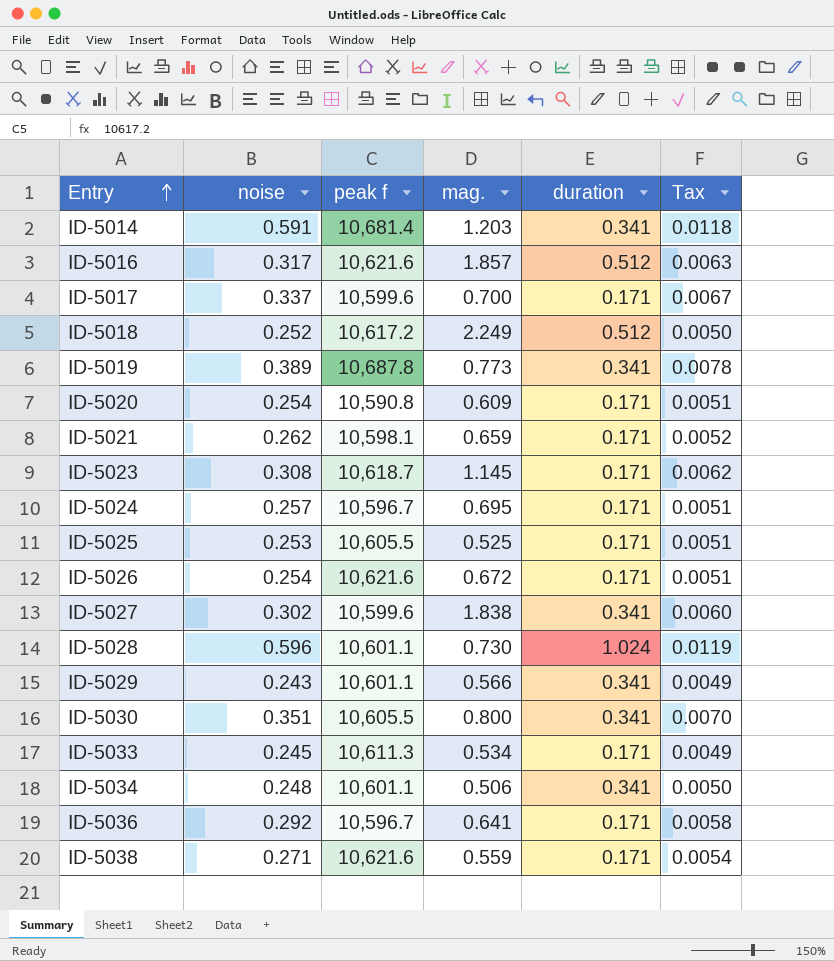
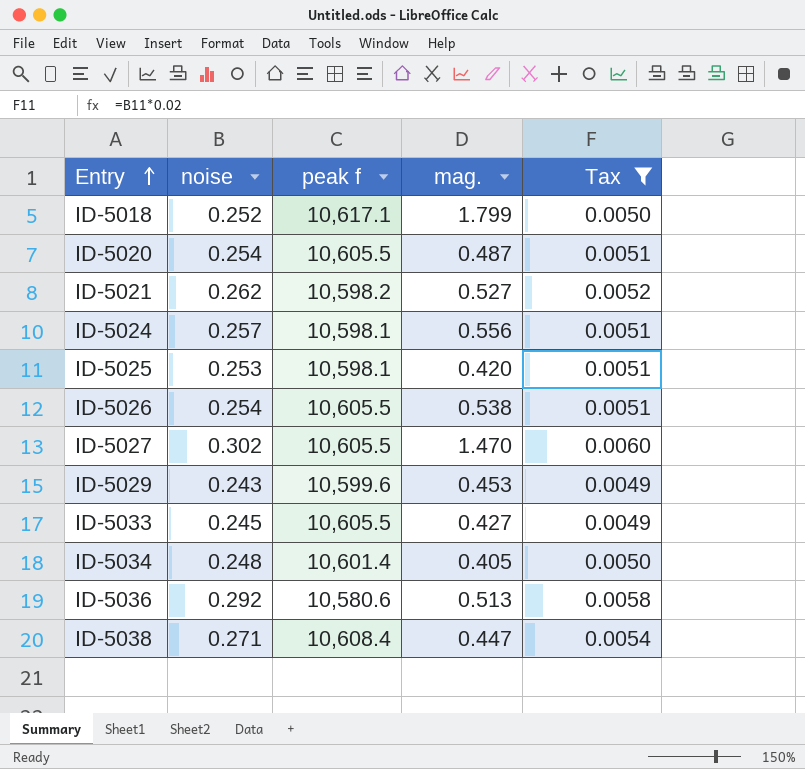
filter: none -> Tax <= 0.0060
column duration | position: 5 -> none
ID-5018 | peak f: 10,617.2 -> 10,617.1
ID-5018 | mag.: 2.249 -> 1.799
ID-5020 | peak f: 10,590.8 -> 10,605.5
ID-5020 | mag.: 0.609 -> 0.487
ID-5021 | peak f: 10,598.1 -> 10,598.2
ID-5021 | mag.: 0.659 -> 0.527
ID-5024 | peak f: 10,596.7 -> 10,598.1
ID-5024 | mag.: 0.695 -> 0.556
ID-5025 | peak f: 10,605.5 -> 10,598.1
ID-5025 | mag.: 0.525 -> 0.420
ID-5026 | peak f: 10,621.6 -> 10,605.5
ID-5026 | mag.: 0.672 -> 0.538
ID-5027 | peak f: 10,599.6 -> 10,605.5
ID-5027 | mag.: 1.838 -> 1.470
ID-5029 | peak f: 10,601.1 -> 10,599.6
ID-5029 | mag.: 0.566 -> 0.453
ID-5033 | peak f: 10,611.3 -> 10,605.5
ID-5033 | mag.: 0.534 -> 0.427
ID-5034 | peak f: 10,601.1 -> 10,601.4
ID-5034 | mag.: 0.506 -> 0.405
ID-5036 | peak f: 10,596.7 -> 10,580.6
ID-5036 | mag.: 0.641 -> 0.513
ID-5038 | peak f: 10,621.6 -> 10,608.4
ID-5038 | mag.: 0.559 -> 0.447

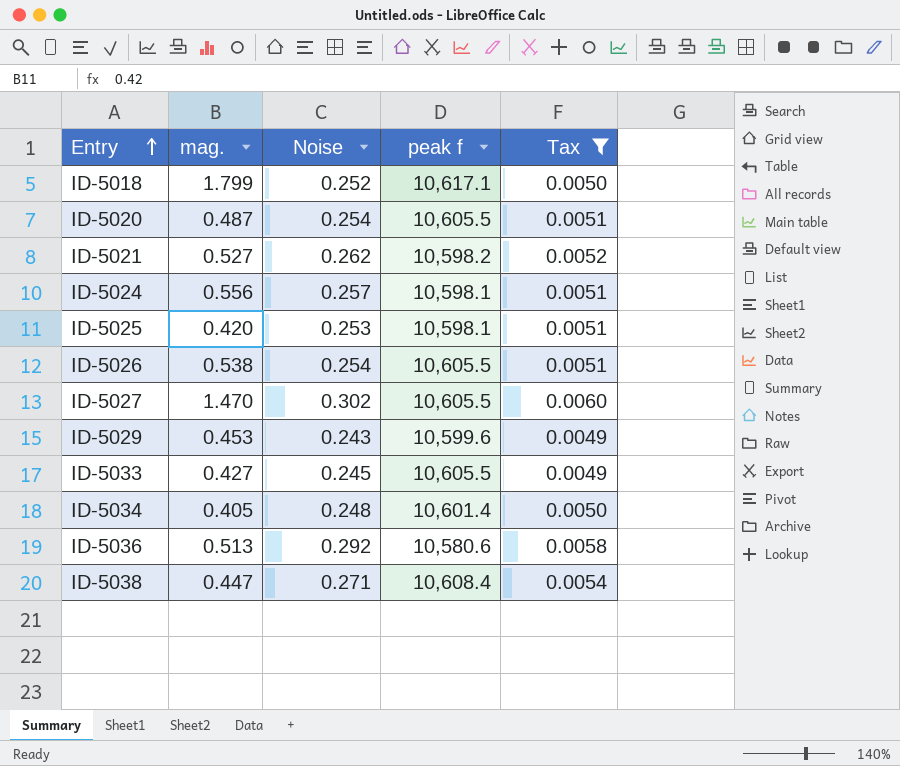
column mag. | position: 4 -> 2
column name: noise -> Noise

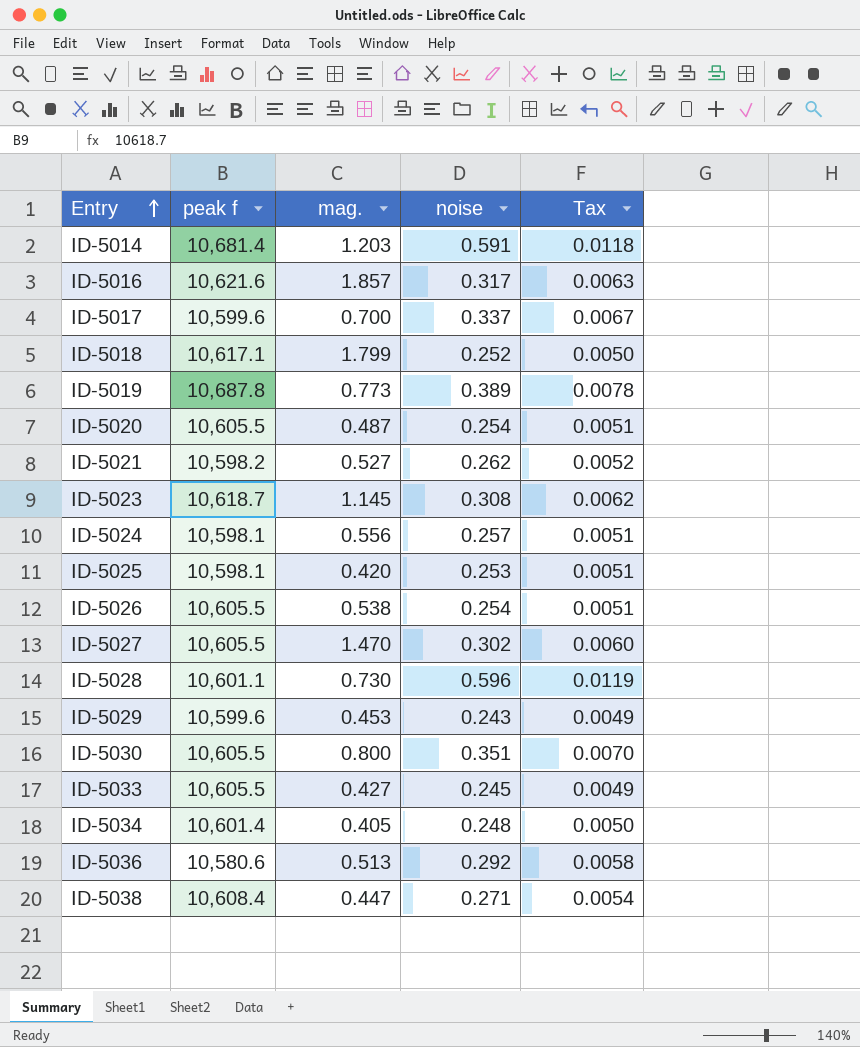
filter: Tax <= 0.0060 -> none
column peak f | position: 4 -> 2
column name: Noise -> noise

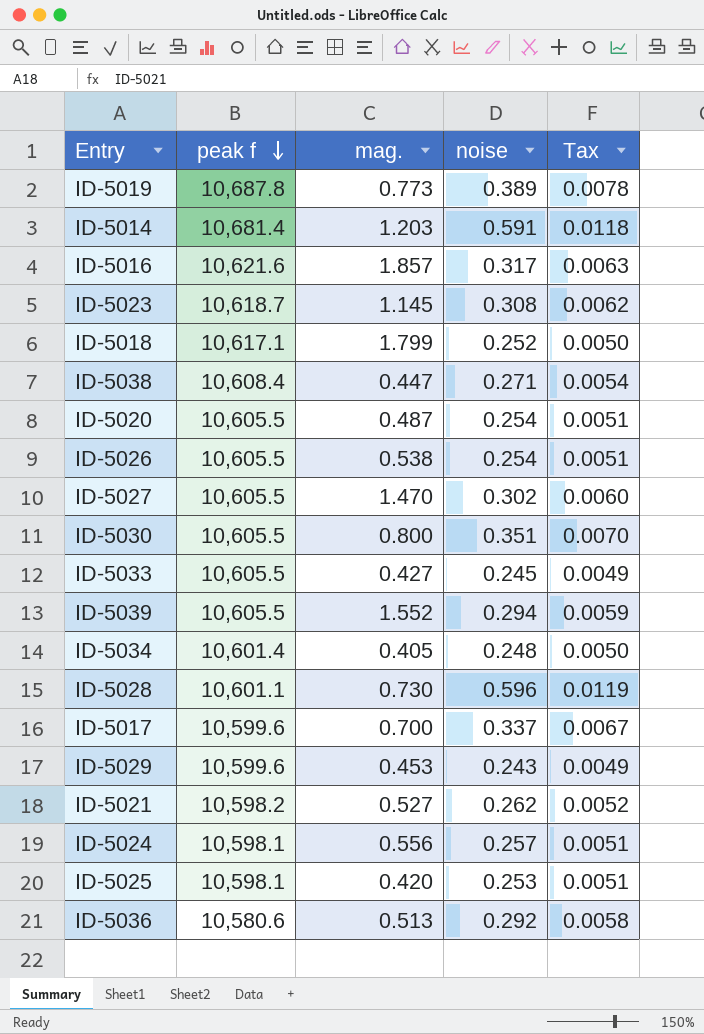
row order: Entry ascending -> peak f descending
row ID-5039: none -> 10,605.5 | 1.552 | 0.294 | 0.0059

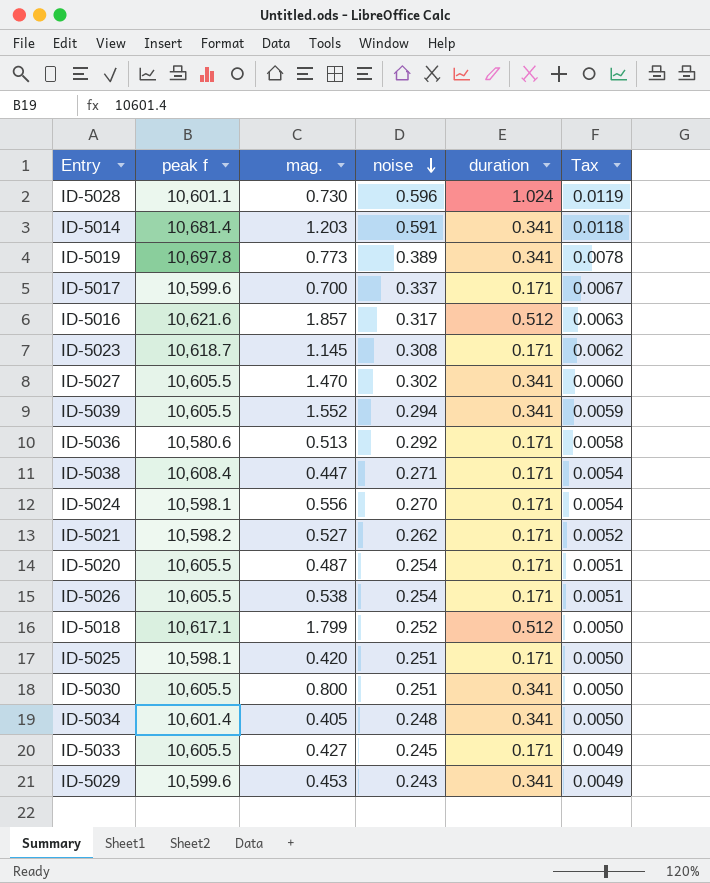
row order: peak f descending -> noise descending
column duration | position: none -> 5
ID-5019 | peak f: 10,687.8 -> 10,697.8
ID-5024 | noise: 0.257 -> 0.270
ID-5024 | Tax: 0.0051 -> 0.0054
ID-5025 | noise: 0.253 -> 0.251
ID-5025 | Tax: 0.0051 -> 0.0050
ID-5030 | noise: 0.351 -> 0.251
ID-5030 | Tax: 0.0070 -> 0.0050

